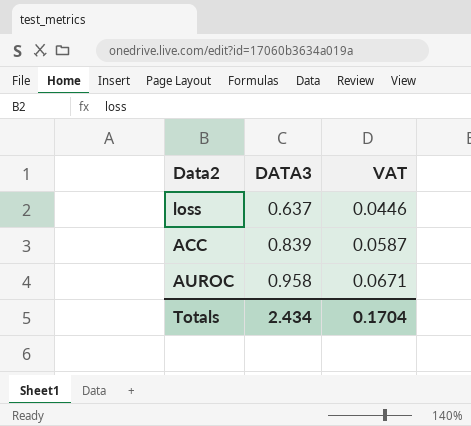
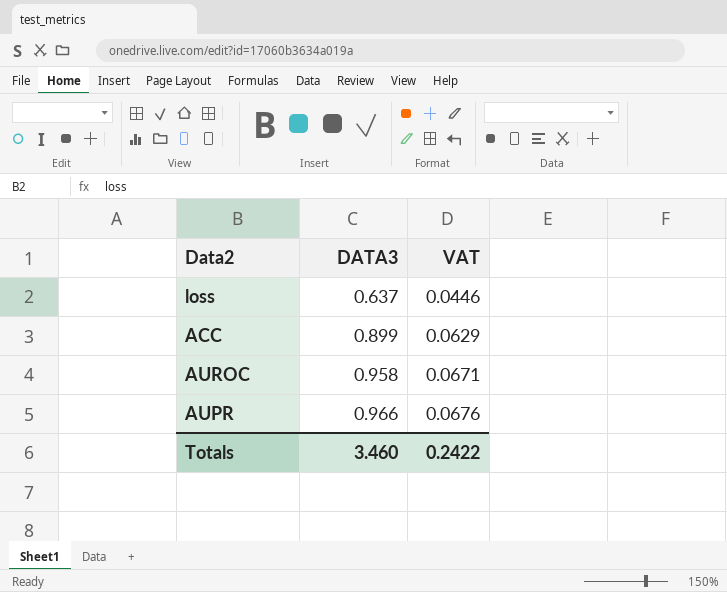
ACC | DATA3: 0.839 -> 0.899
ACC | VAT: 0.0587 -> 0.0629
row AUPR: none -> 0.966 | 0.0676
Totals | DATA3: 2.434 -> 3.460
Totals | VAT: 0.1704 -> 0.2422

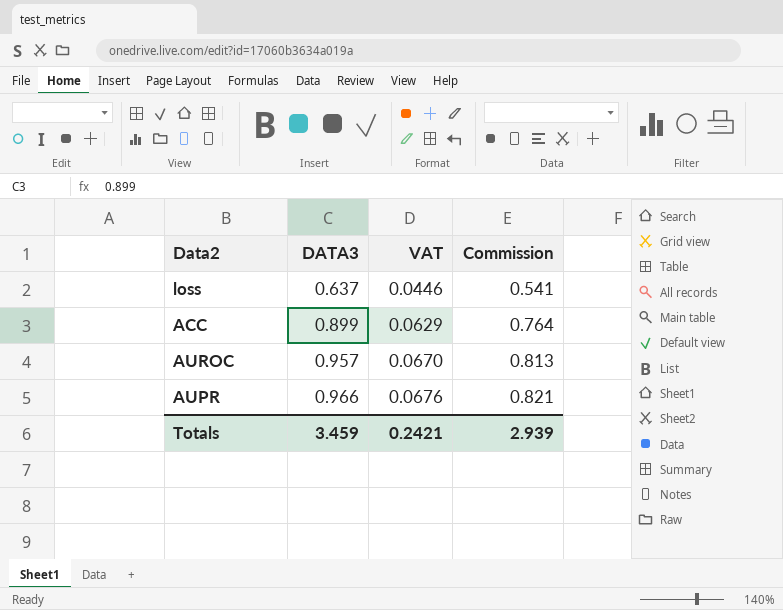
column Commission | formula: none -> [DATA3] * 0.85
AUROC | DATA3: 0.958 -> 0.957
AUROC | VAT: 0.0671 -> 0.0670
Totals | DATA3: 3.460 -> 3.459
Totals | VAT: 0.2422 -> 0.2421

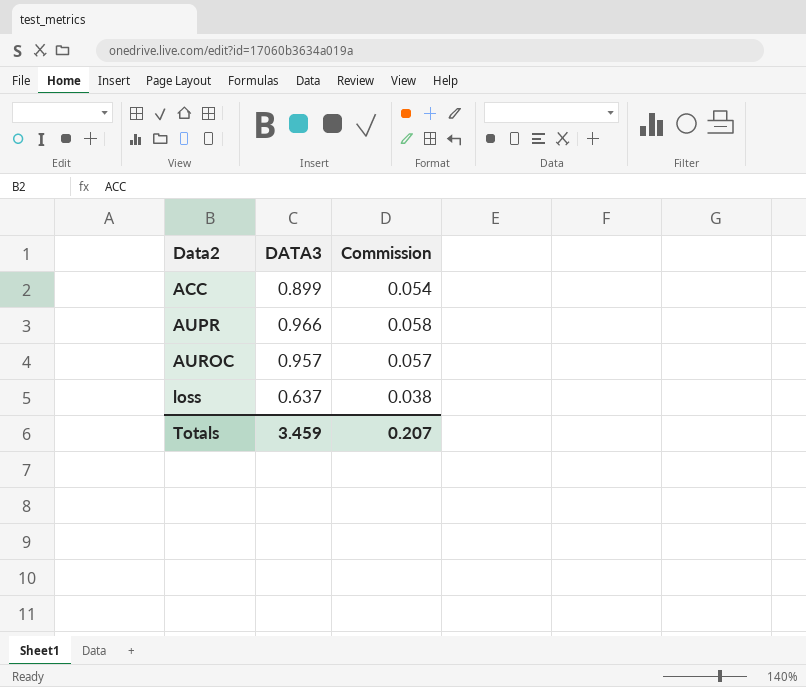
row order: DATA3 ascending -> Data2 ascending
column VAT | formula: [DATA3] * 0.07 -> none
column Commission | formula: [DATA3] * 0.85 -> [DATA3] * 0.06
Totals | Commission: 2.939 -> 0.207

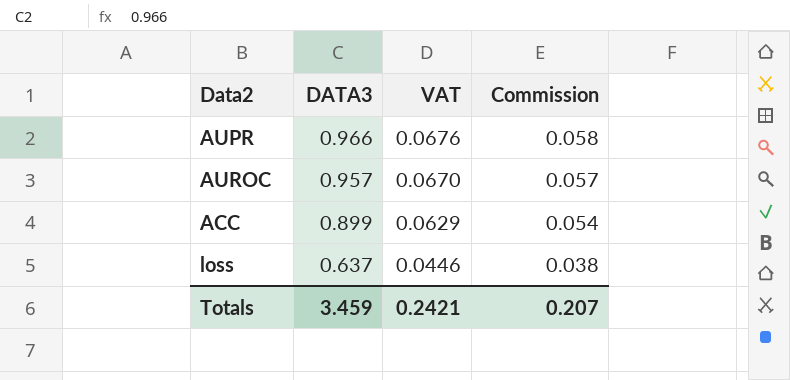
row order: Data2 ascending -> DATA3 descending
column VAT | formula: none -> [DATA3] * 0.07

